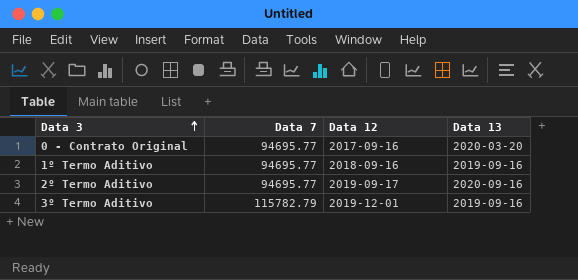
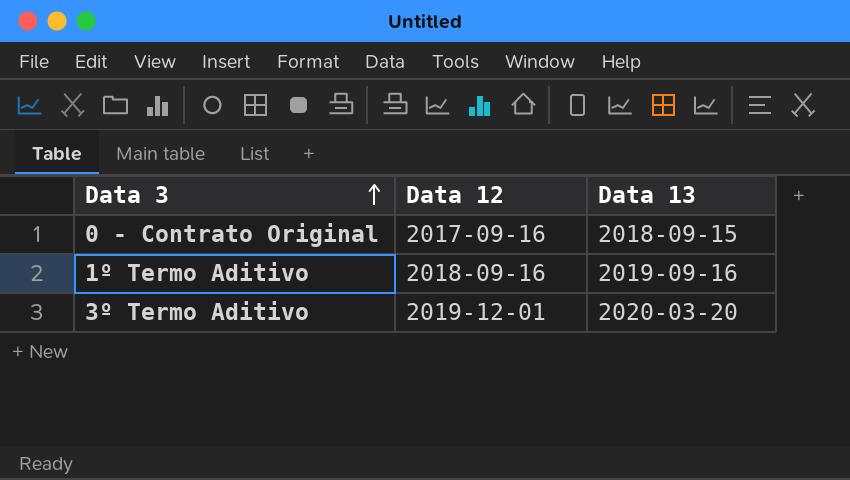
column Data 7 | position: 2 -> none
row 2º Termo Aditivo: 94695.77 | 2019-09-17 | 2020-09-16 -> none
0 - Contrato Original | Data 13: 2020-03-20 -> 2018-09-15
3º Termo Aditivo | Data 13: 2019-09-16 -> 2020-03-20

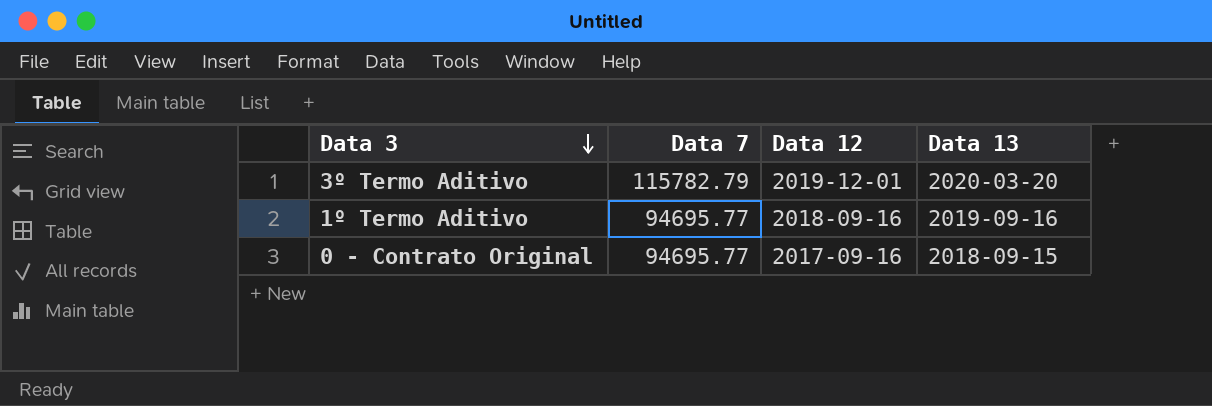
row order: Data 3 ascending -> Data 3 descending
column Data 7 | position: none -> 2

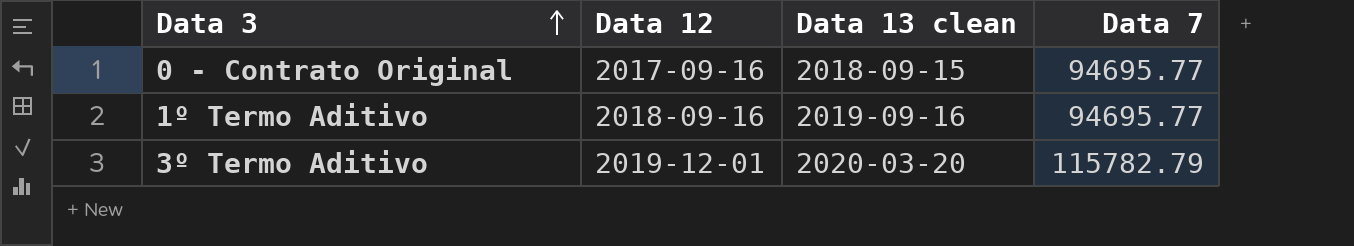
row order: Data 3 descending -> Data 3 ascending
column name: Data 13 -> Data 13 clean
column Data 7 | position: 2 -> 4

